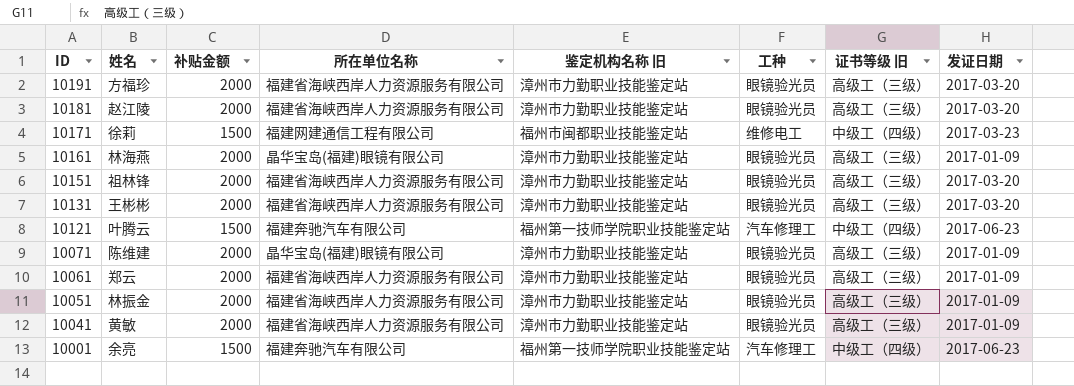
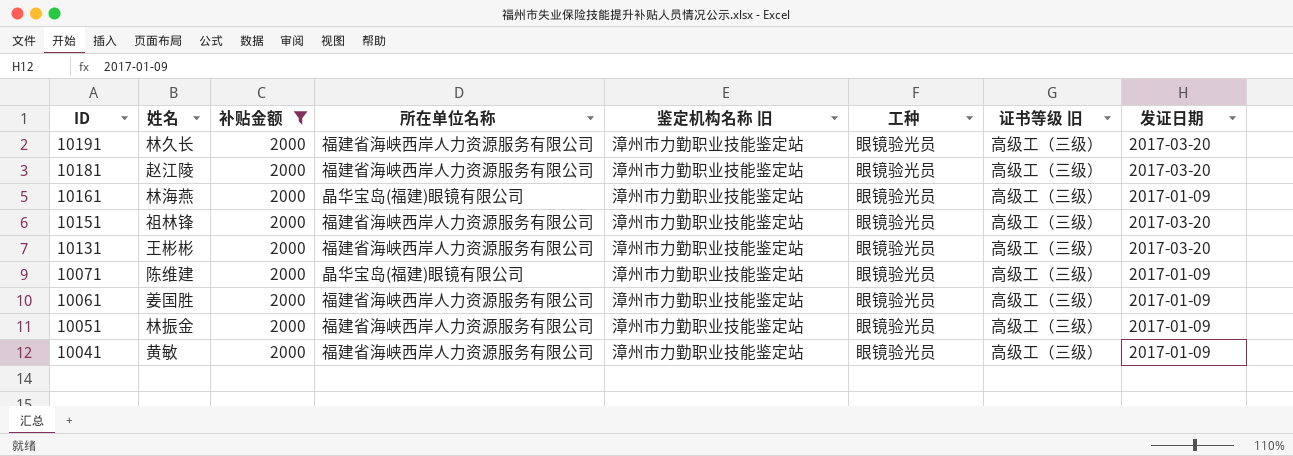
filter: none -> 补贴金额 = 2000
10191 | 姓名: 方福珍 -> 林久长
10061 | 姓名: 郑云 -> 姜国胜

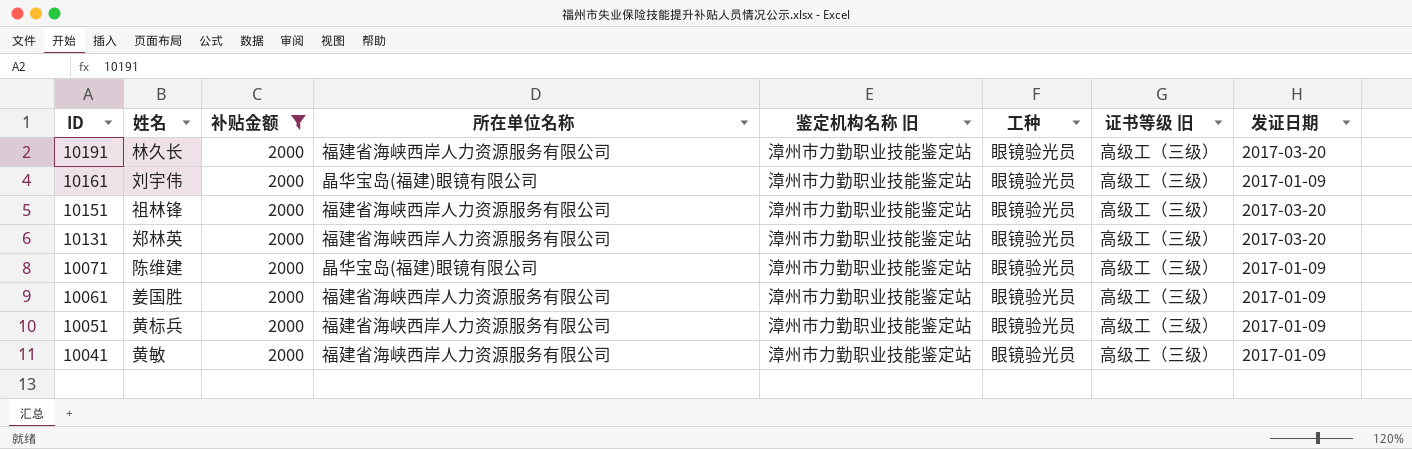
row 10181: 赵江陵 | 2000 | 福建省海峡西岸人力资源服务有限公司 | 漳州市力勤职业技能鉴定站 | 眼镜验光员 | 高级工（三级） | 2017-03-20 -> none
10161 | 姓名: 林海燕 -> 刘宇伟
10131 | 姓名: 王彬彬 -> 郑林英
10051 | 姓名: 林振金 -> 黄标兵

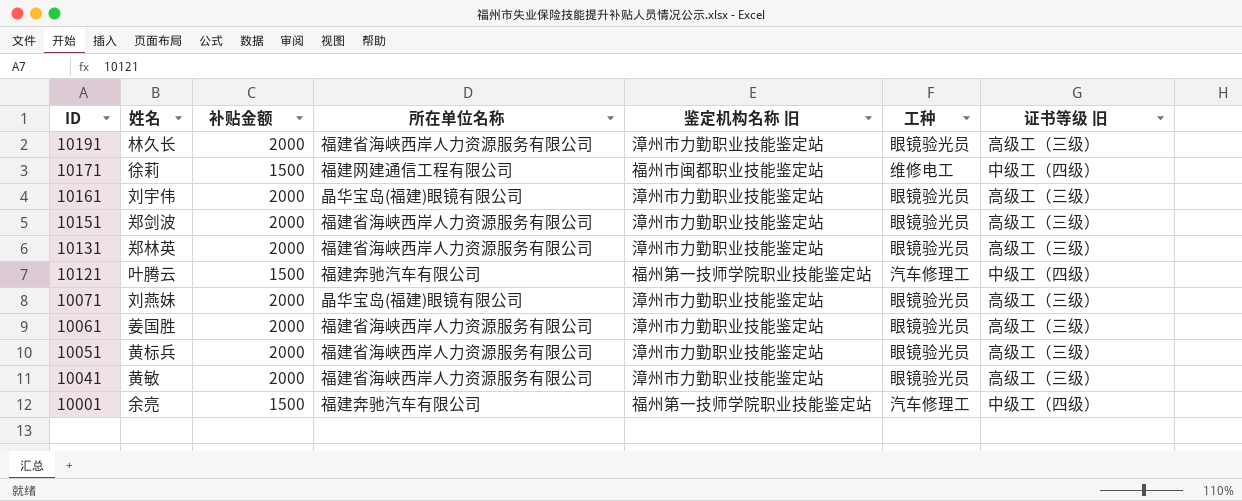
filter: 补贴金额 = 2000 -> none
column 发证日期 | position: 8 -> none
10151 | 姓名: 祖林锋 -> 郑剑波
10071 | 姓名: 陈维建 -> 刘燕妹

